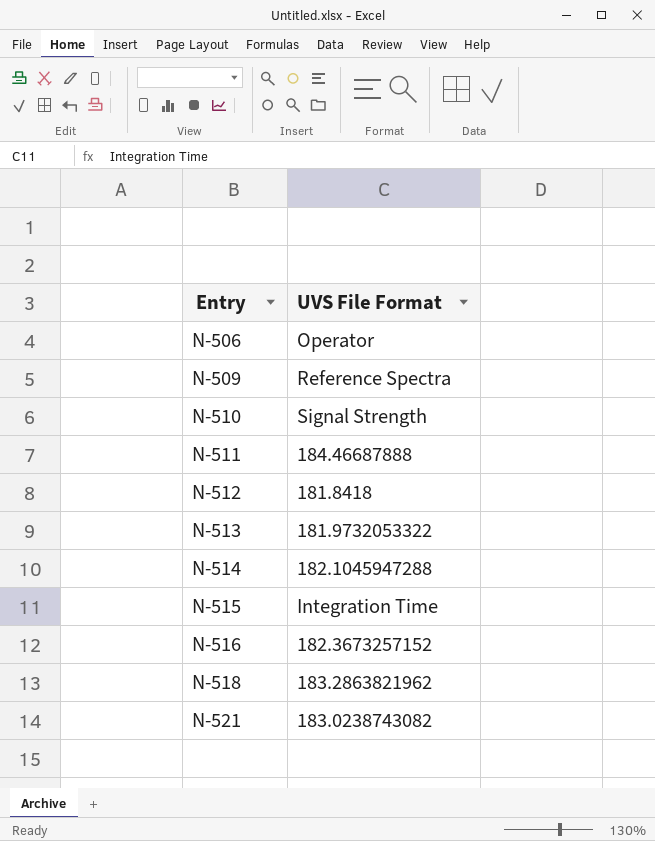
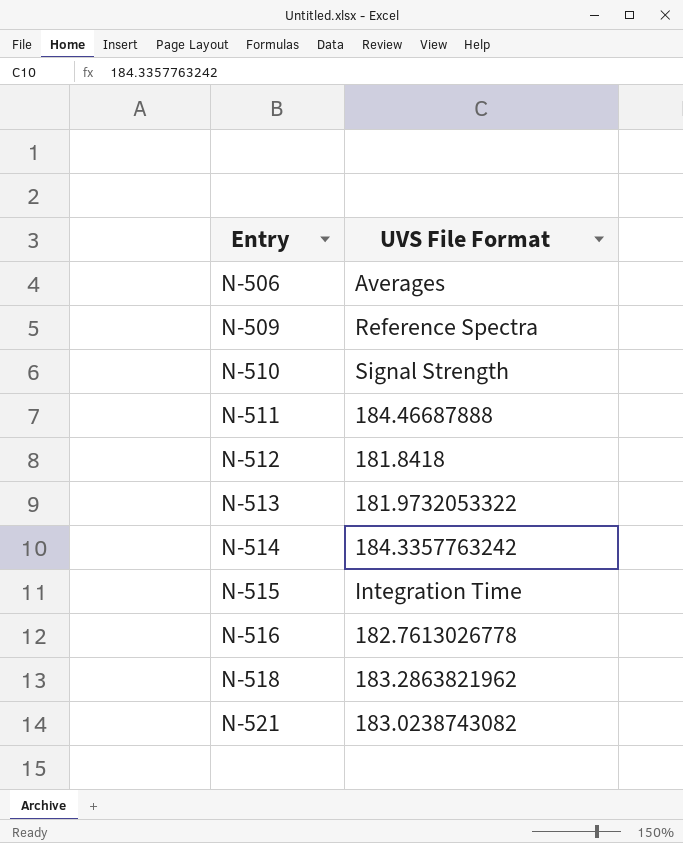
N-506 | UVS File Format: Operator -> Averages
N-514 | UVS File Format: 182.1045947288 -> 184.3357763242
N-516 | UVS File Format: 182.3673257152 -> 182.7613026778

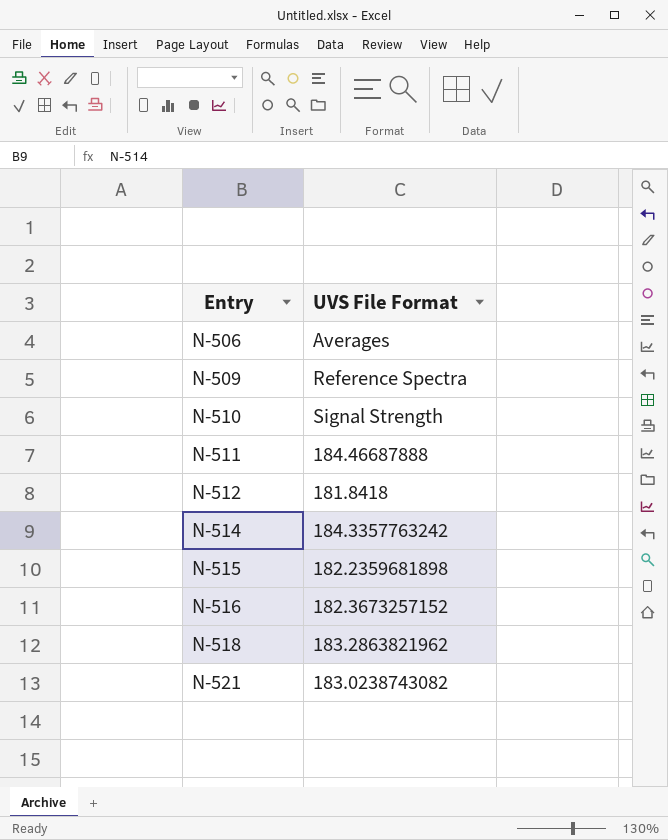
row N-513: 181.9732053322 -> none
N-515 | UVS File Format: Integration Time -> 182.2359681898
N-516 | UVS File Format: 182.7613026778 -> 182.3673257152

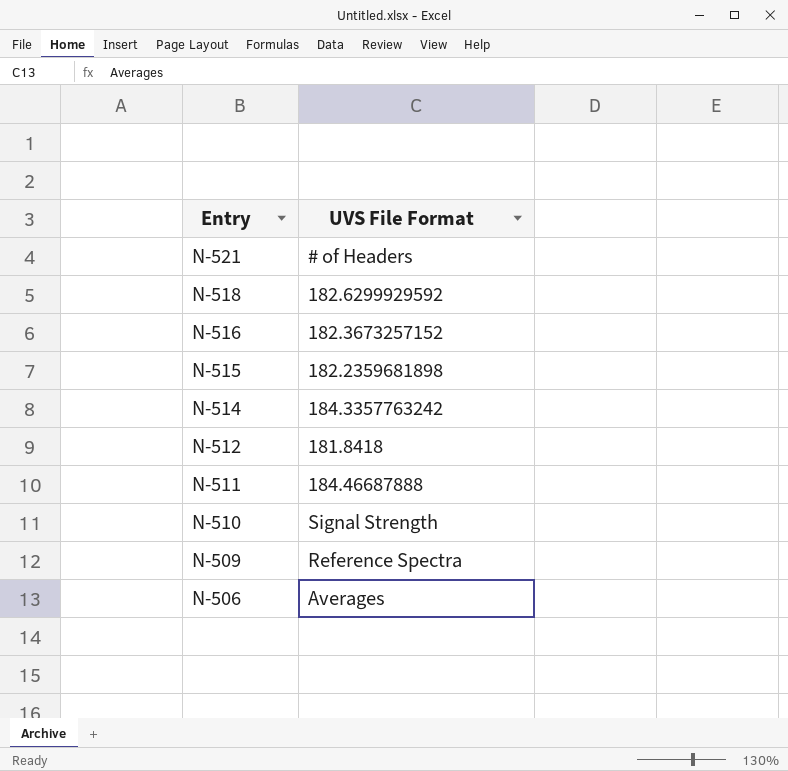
row order: Entry ascending -> Entry descending
N-521 | UVS File Format: 183.0238743082 -> # of Headers
N-518 | UVS File Format: 183.2863821962 -> 182.6299929592

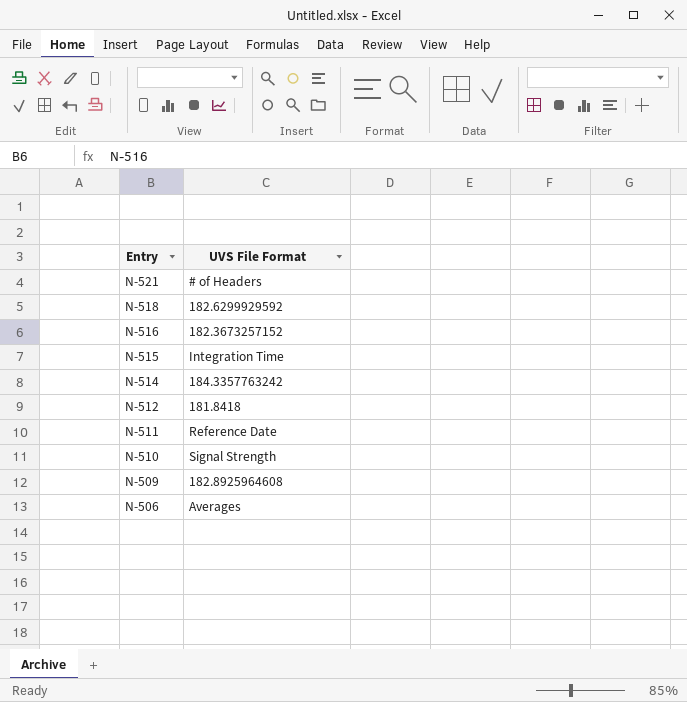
N-515 | UVS File Format: 182.2359681898 -> Integration Time
N-511 | UVS File Format: 184.46687888 -> Reference Date
N-509 | UVS File Format: Reference Spectra -> 182.8925964608

